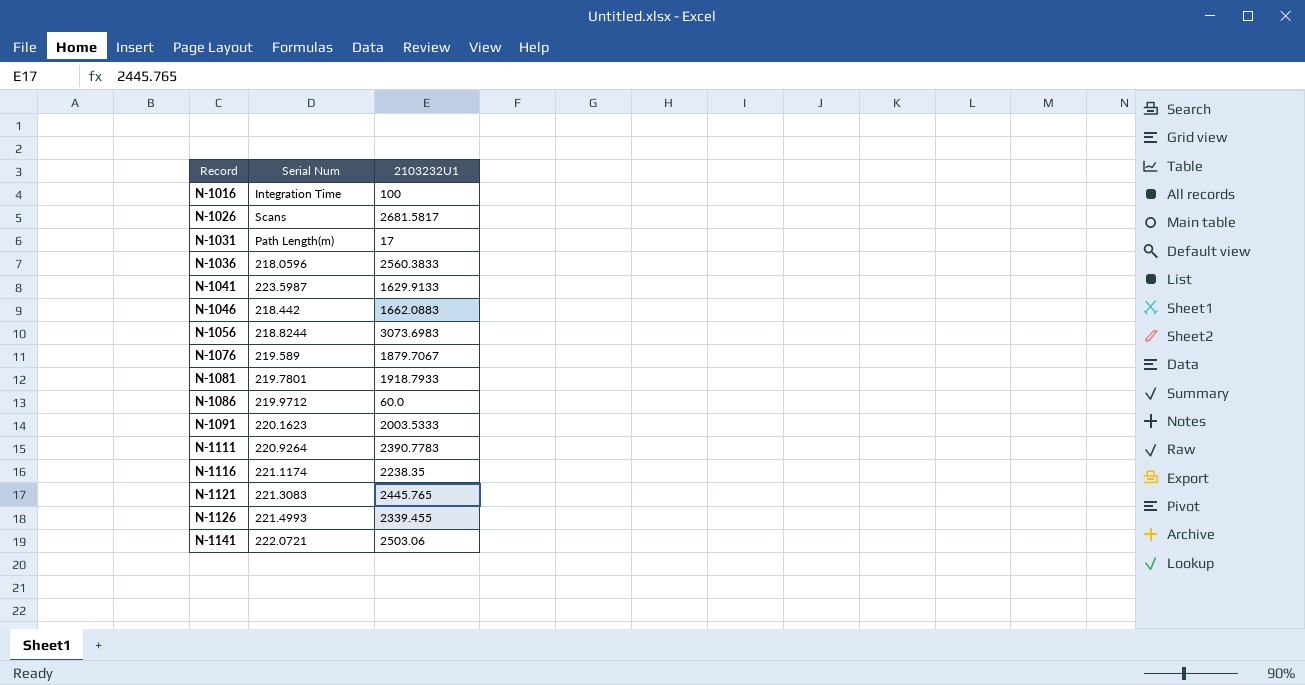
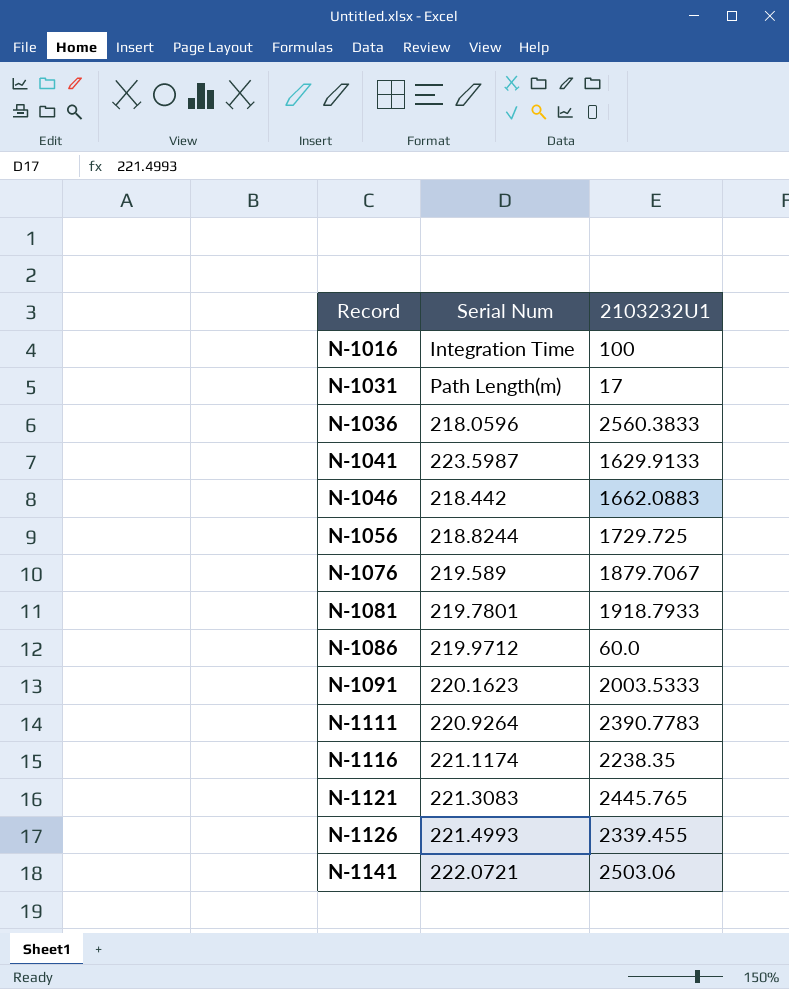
row N-1026: Scans | 2681.5817 -> none
N-1056 | 2103232U1: 3073.6983 -> 1729.725

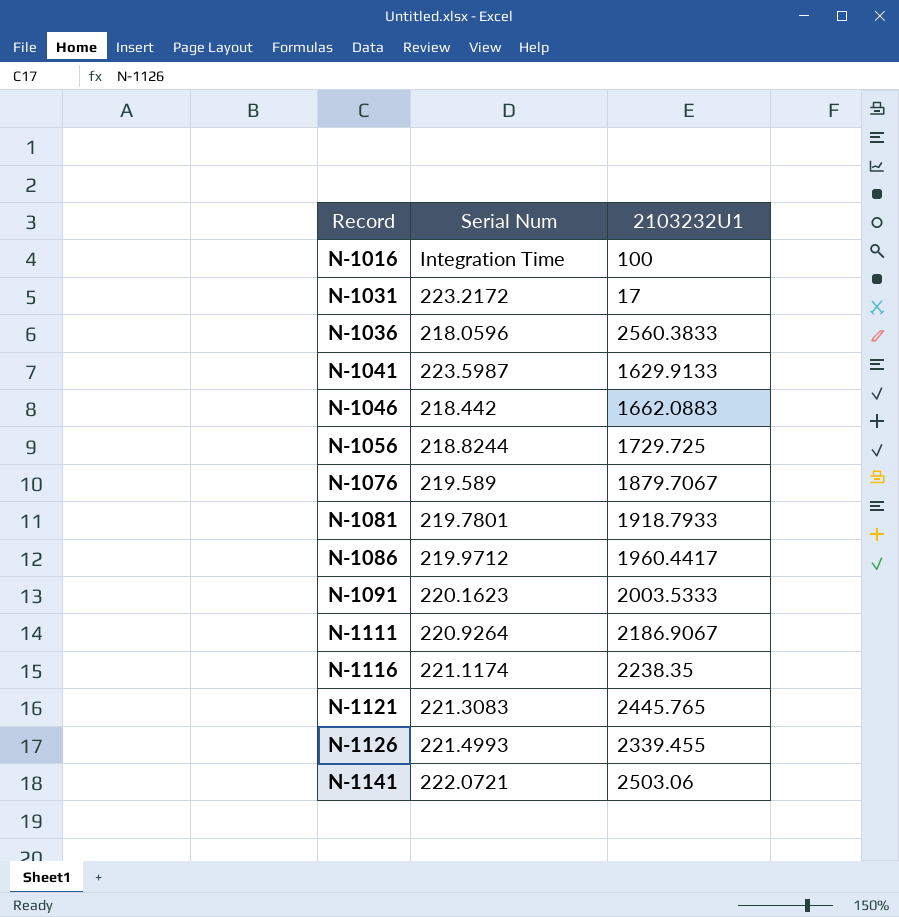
N-1031 | Serial Num: Path Length(m) -> 223.2172
N-1086 | 2103232U1: 60.0 -> 1960.4417
N-1111 | 2103232U1: 2390.7783 -> 2186.9067

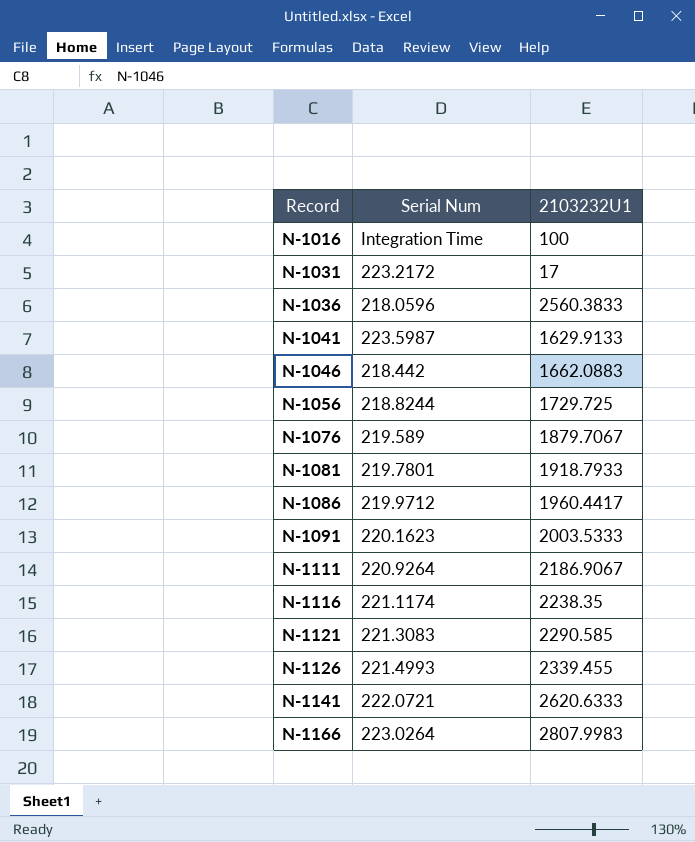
N-1121 | 2103232U1: 2445.765 -> 2290.585
N-1141 | 2103232U1: 2503.06 -> 2620.6333
row N-1166: none -> 223.0264 | 2807.9983

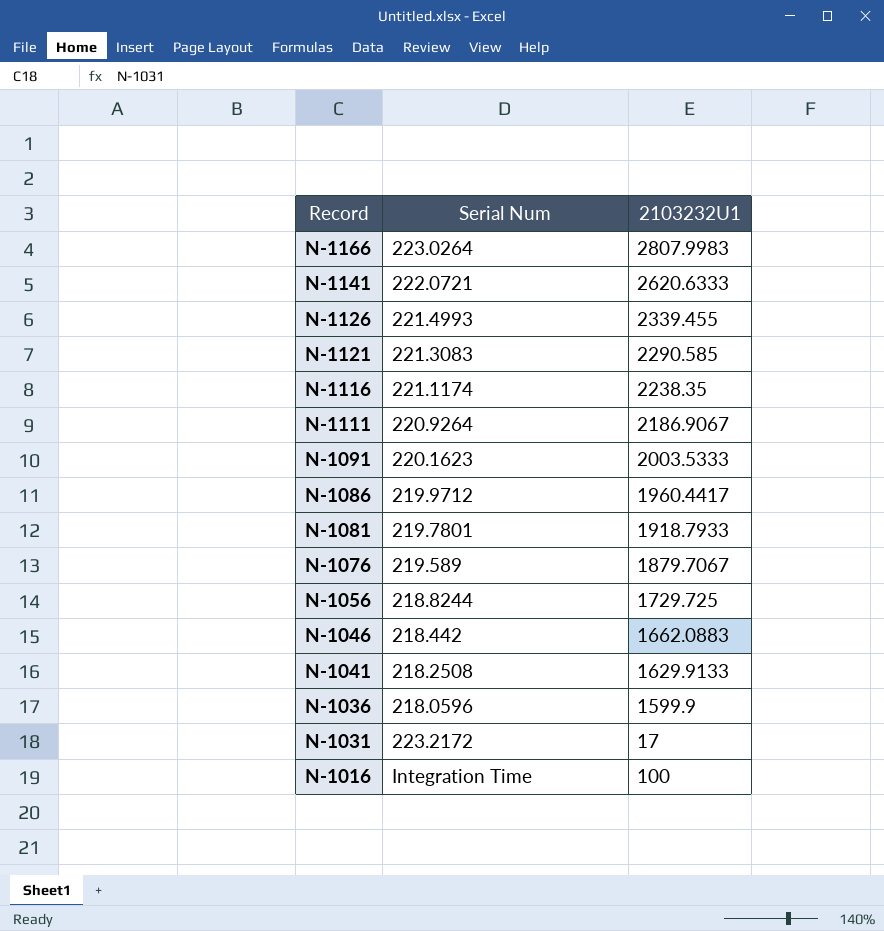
row order: Record ascending -> Record descending
N-1041 | Serial Num: 223.5987 -> 218.2508
N-1036 | 2103232U1: 2560.3833 -> 1599.9

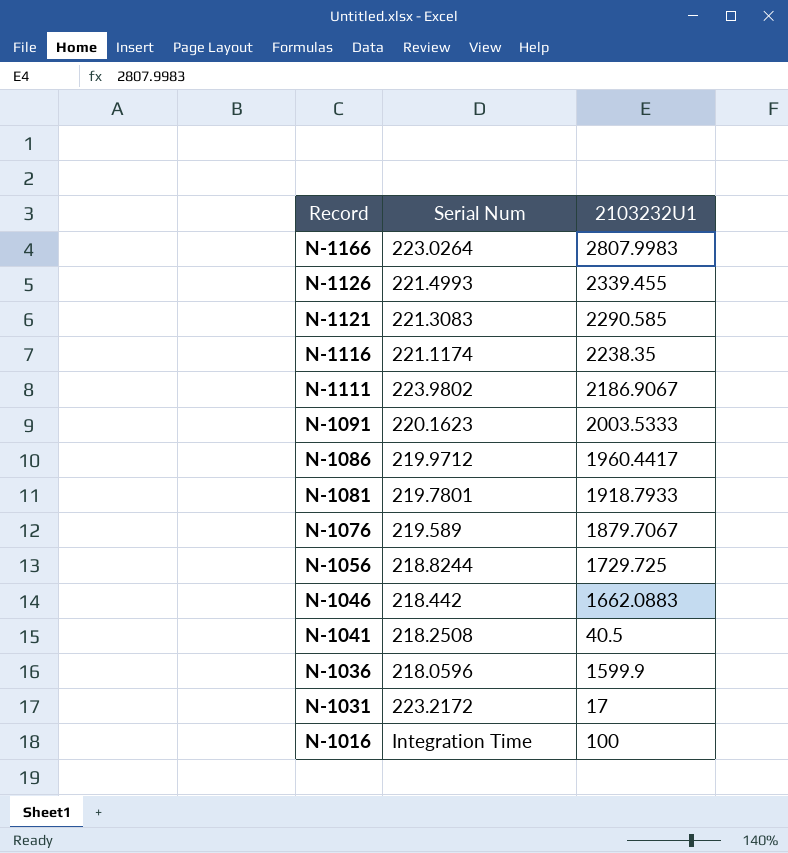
row N-1141: 222.0721 | 2620.6333 -> none
N-1111 | Serial Num: 220.9264 -> 223.9802
N-1041 | 2103232U1: 1629.9133 -> 40.5

